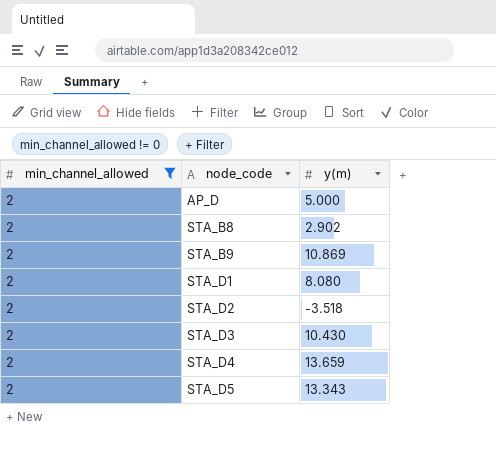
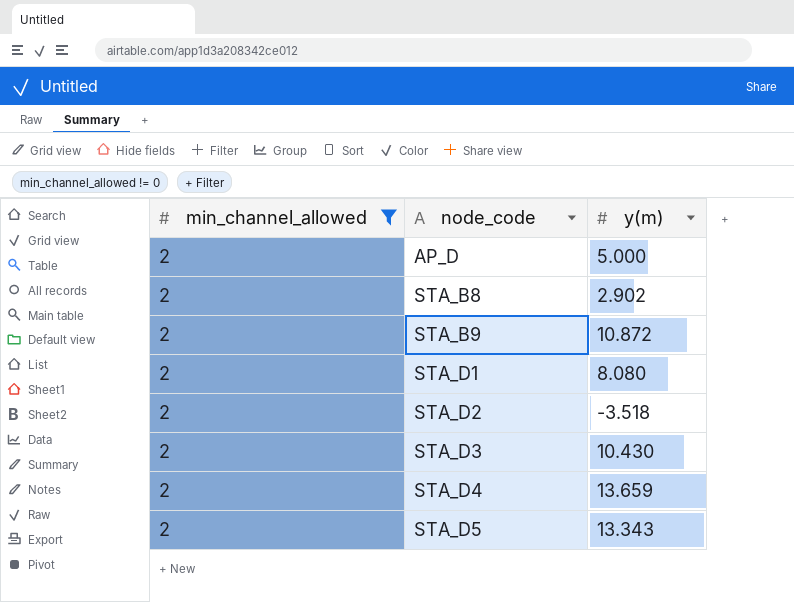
STA_B9 | y(m): 10.869 -> 10.872

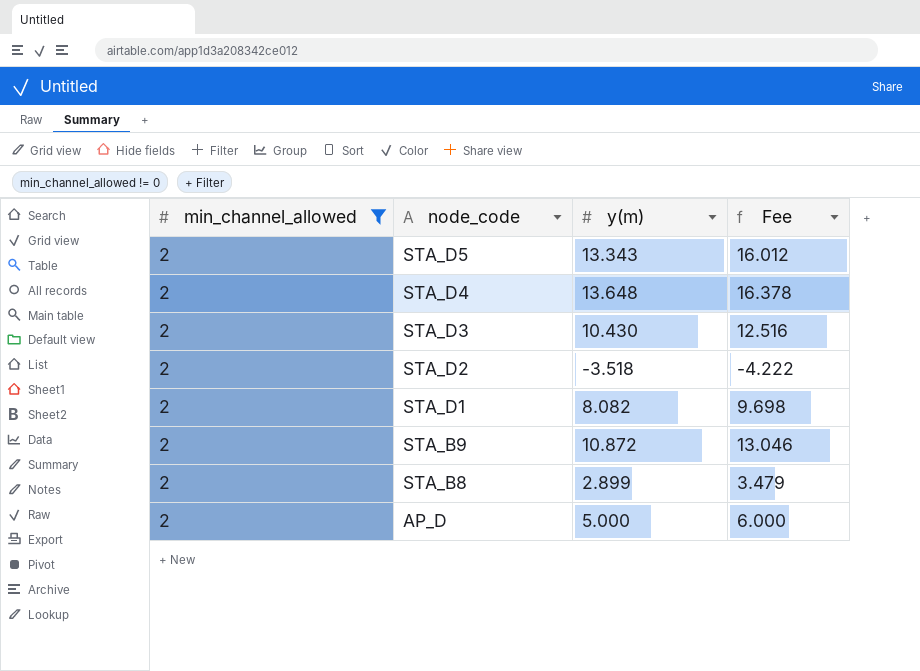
row order: node_code ascending -> node_code descending
column Fee | formula: none -> [y(m)] * 1.2
STA_D4 | y(m): 13.659 -> 13.648
STA_D1 | y(m): 8.080 -> 8.082
STA_B8 | y(m): 2.902 -> 2.899

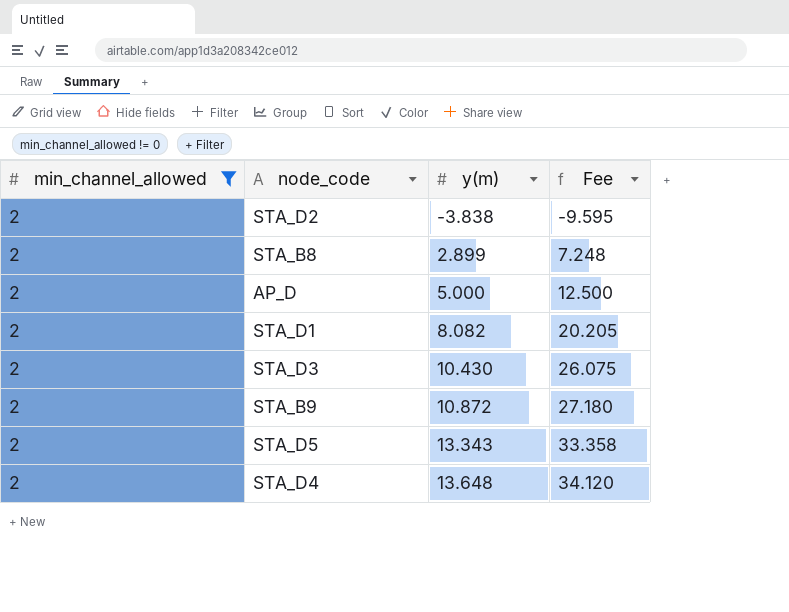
row order: node_code descending -> y(m) ascending
column Fee | formula: [y(m)] * 1.2 -> [y(m)] * 2.5
STA_D2 | y(m): -3.518 -> -3.838

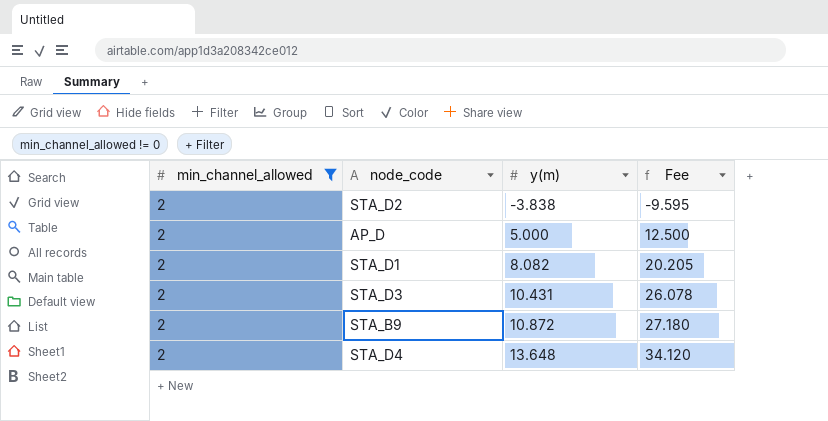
row STA_B8: 2 | 2.899 | 7.248 -> none
row STA_D5: 2 | 13.343 | 33.358 -> none
STA_D3 | y(m): 10.430 -> 10.431
STA_D3 | Fee: 26.075 -> 26.078

